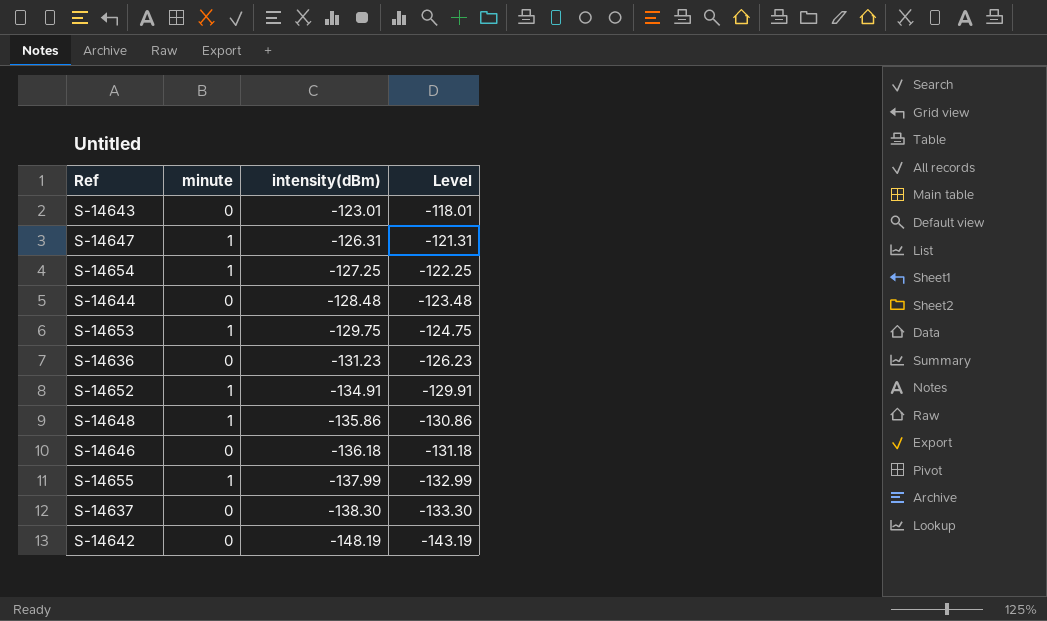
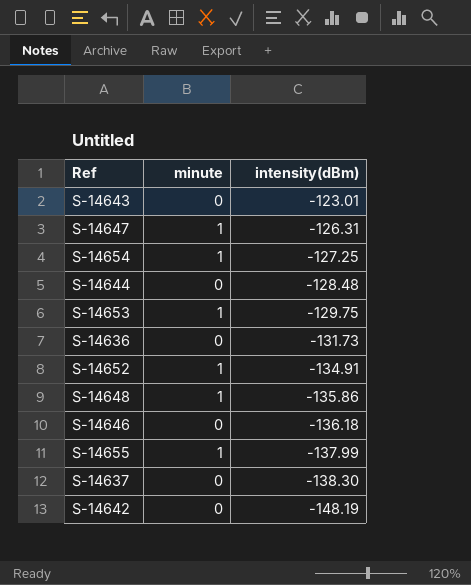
column Level | formula: [intensity(dBm)] + 5 -> none
S-14636 | intensity(dBm): -131.23 -> -131.73

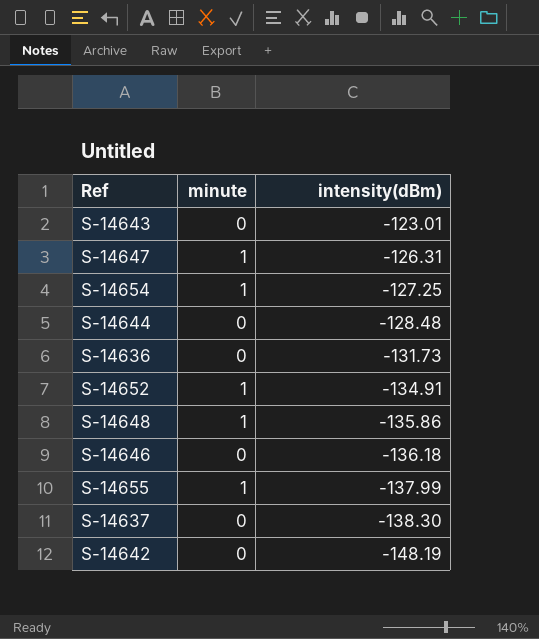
row S-14653: 1 | -129.75 -> none

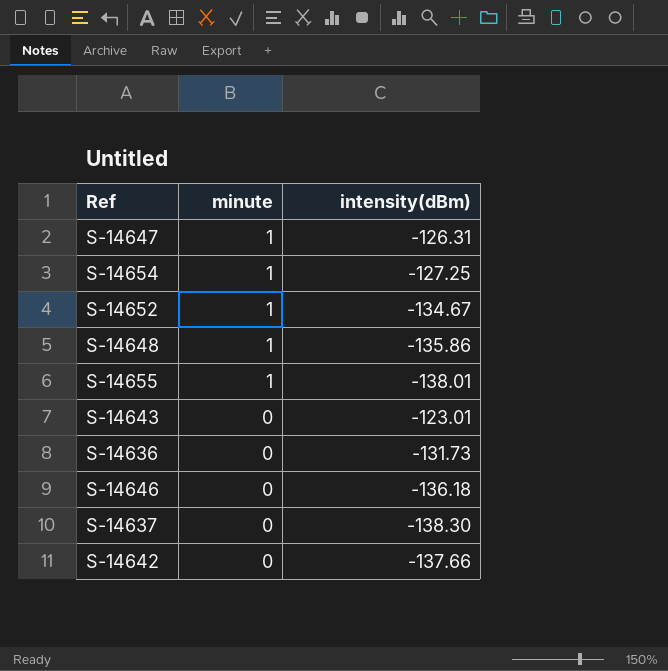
row order: intensity(dBm) descending -> minute descending
row S-14644: 0 | -128.48 -> none
S-14652 | intensity(dBm): -134.91 -> -134.67
S-14655 | intensity(dBm): -137.99 -> -138.01
S-14642 | intensity(dBm): -148.19 -> -137.66

